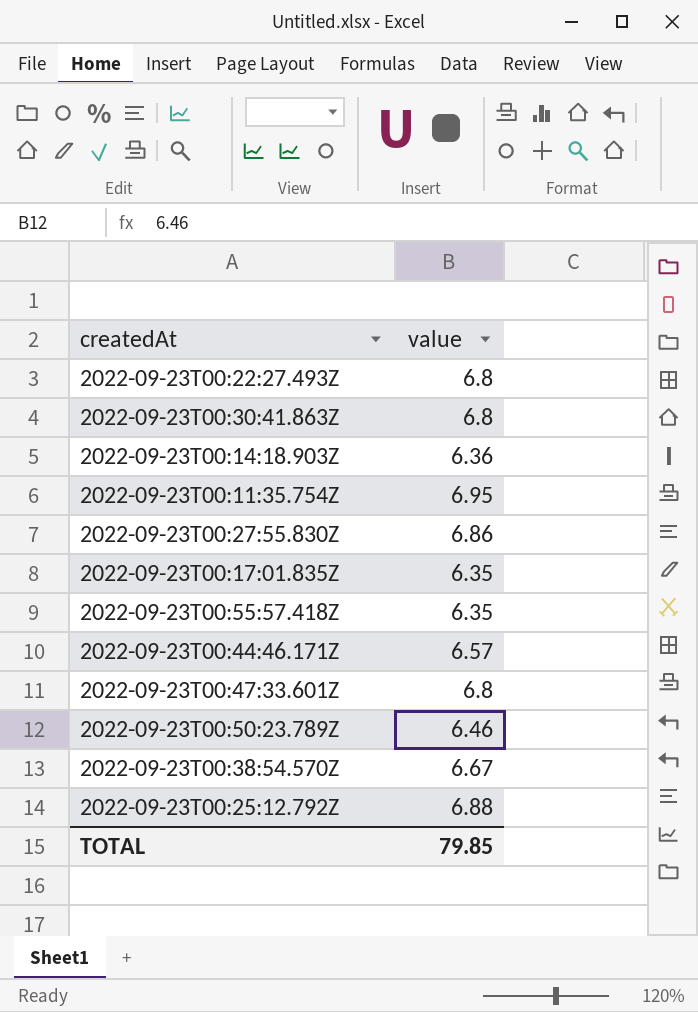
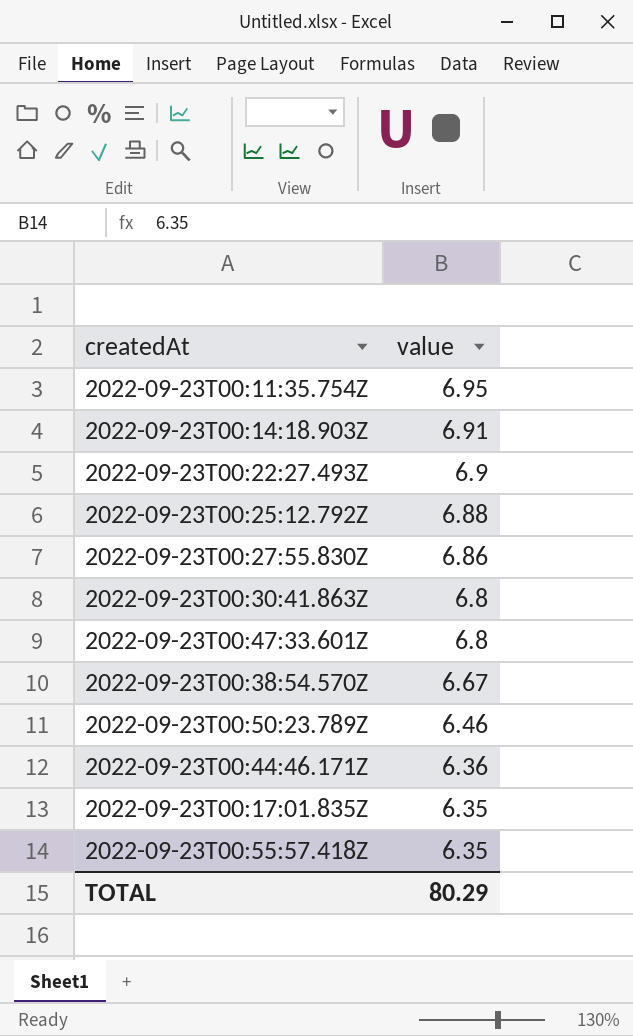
row order: none -> value descending
2022-09-23T00:14:18.903Z | value: 6.36 -> 6.91
2022-09-23T00:22:27.493Z | value: 6.8 -> 6.9
2022-09-23T00:44:46.171Z | value: 6.57 -> 6.36
TOTAL | value: 79.85 -> 80.29

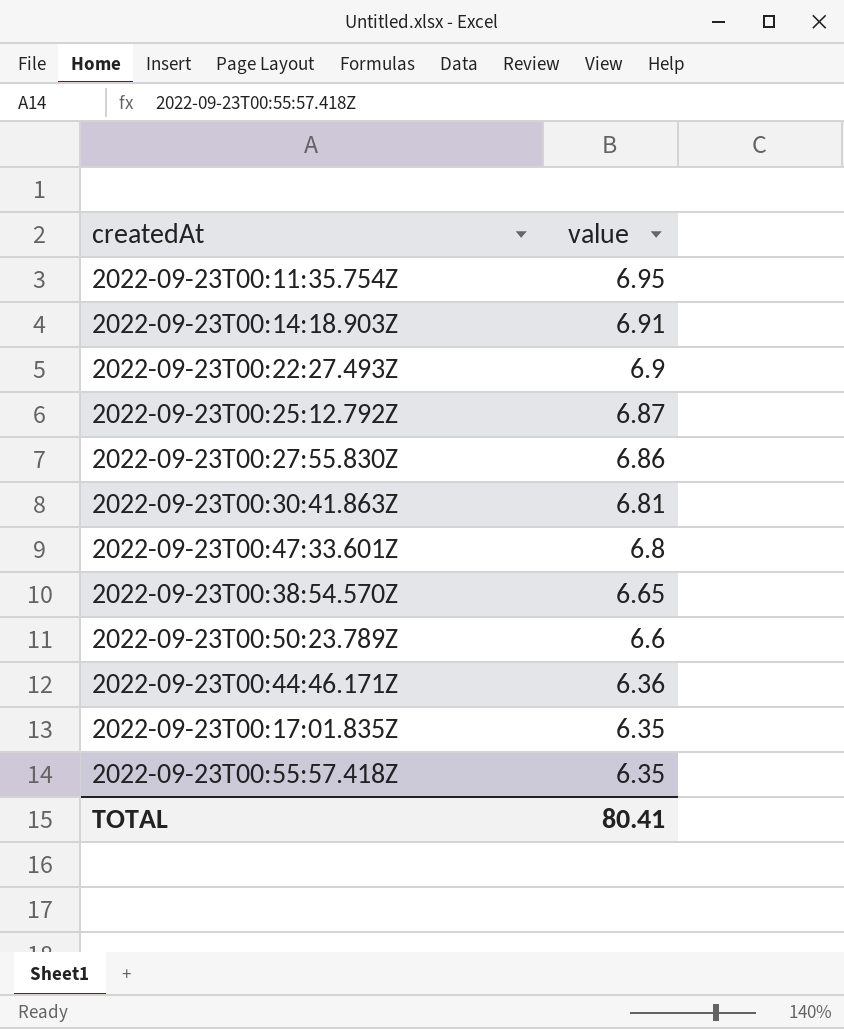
2022-09-23T00:25:12.792Z | value: 6.88 -> 6.87
2022-09-23T00:30:41.863Z | value: 6.8 -> 6.81
2022-09-23T00:38:54.570Z | value: 6.67 -> 6.65
2022-09-23T00:50:23.789Z | value: 6.46 -> 6.6
TOTAL | value: 80.29 -> 80.41

